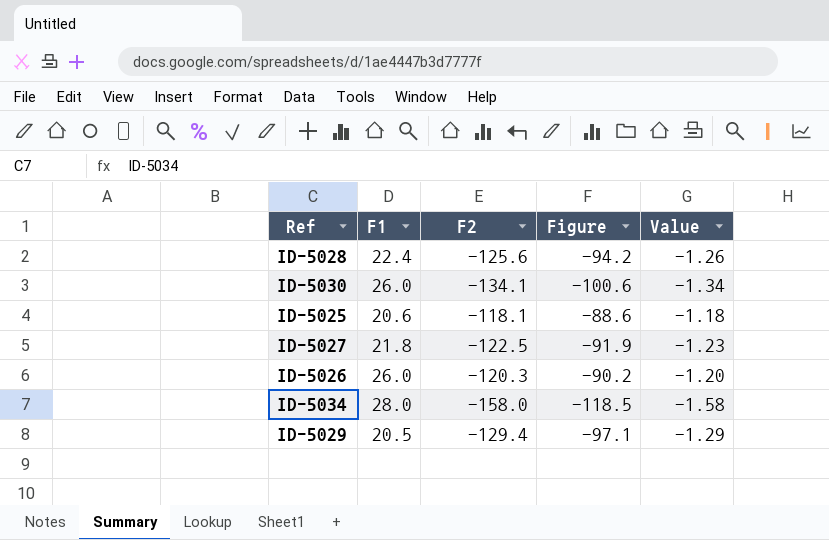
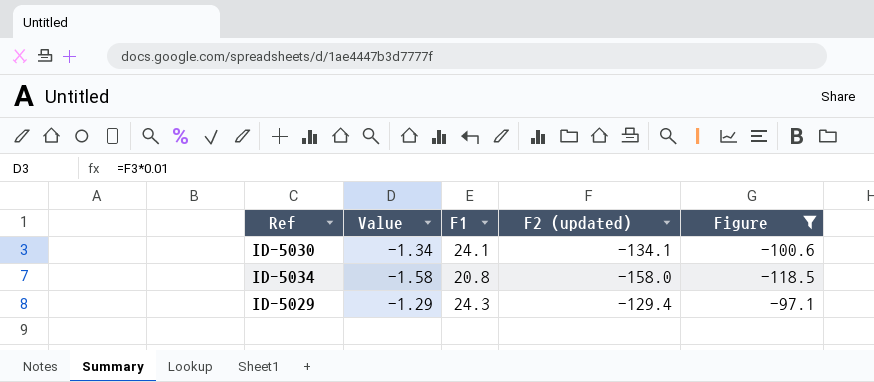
filter: none -> Figure <= -97.1
column Value | position: 5 -> 2
column name: F2 -> F2 (updated)
ID-5030 | F1: 26.0 -> 24.1
ID-5034 | F1: 28.0 -> 20.8
ID-5029 | F1: 20.5 -> 24.3

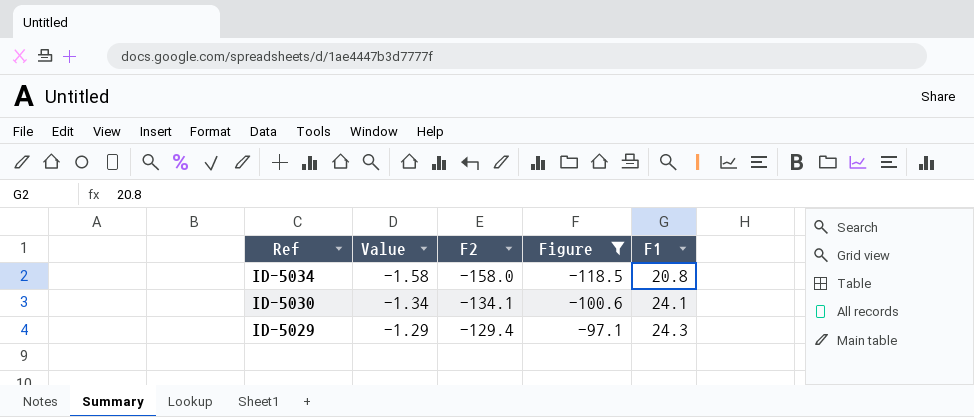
row order: none -> Ref descending
column name: F2 (updated) -> F2
column F1 | position: 3 -> 5

